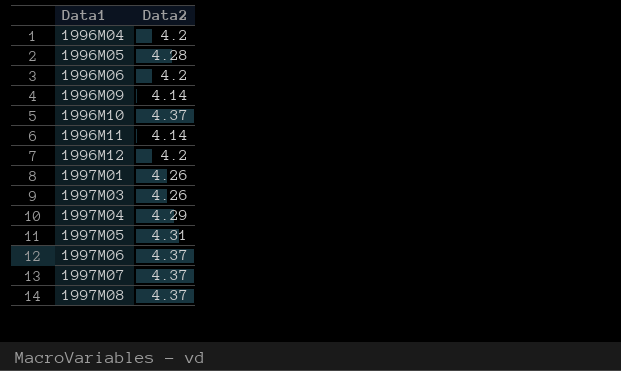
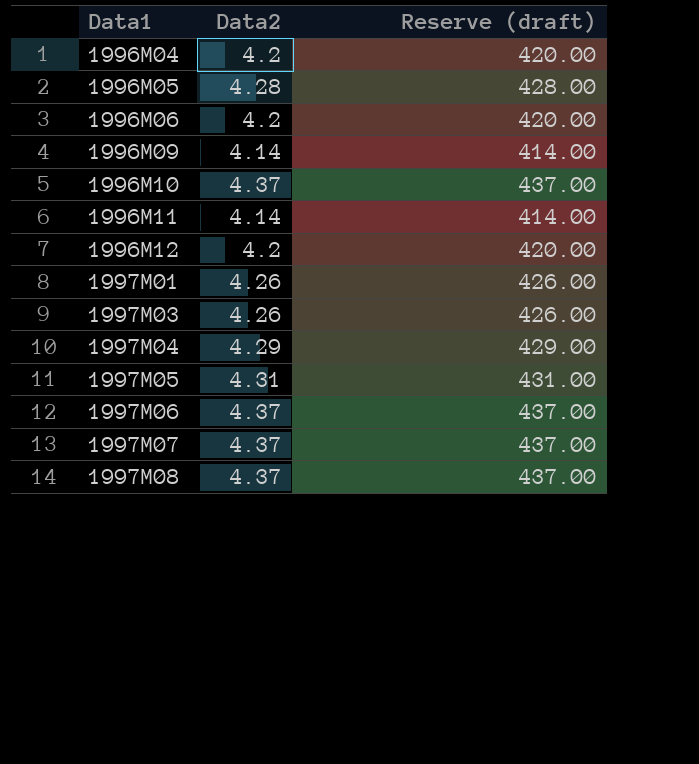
column Reserve (draft) | formula: none -> [Data2] * 100

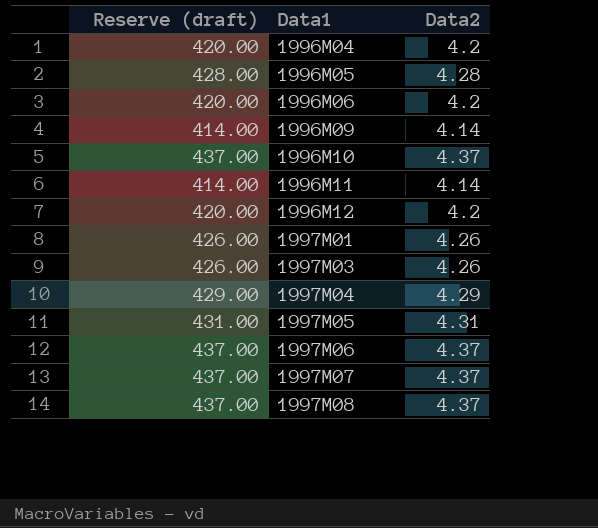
column Reserve (draft) | position: 3 -> 1

